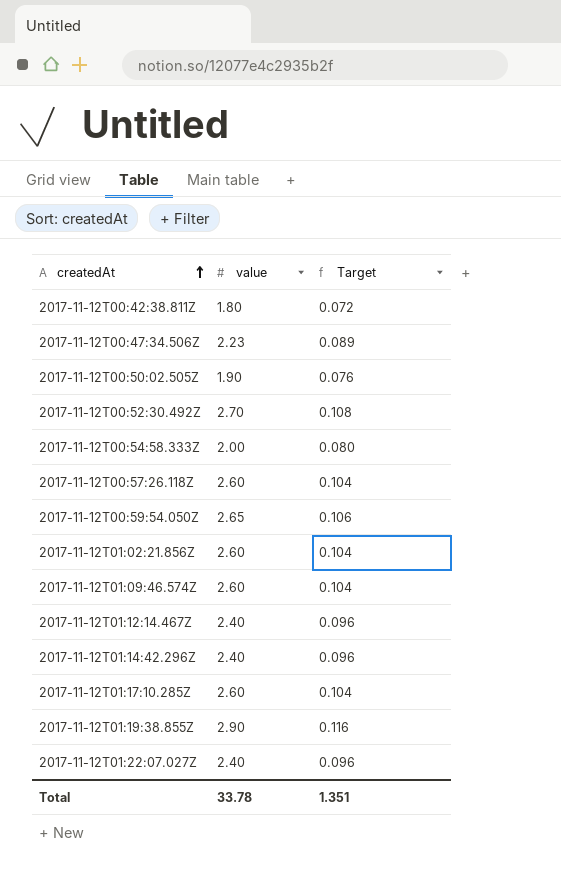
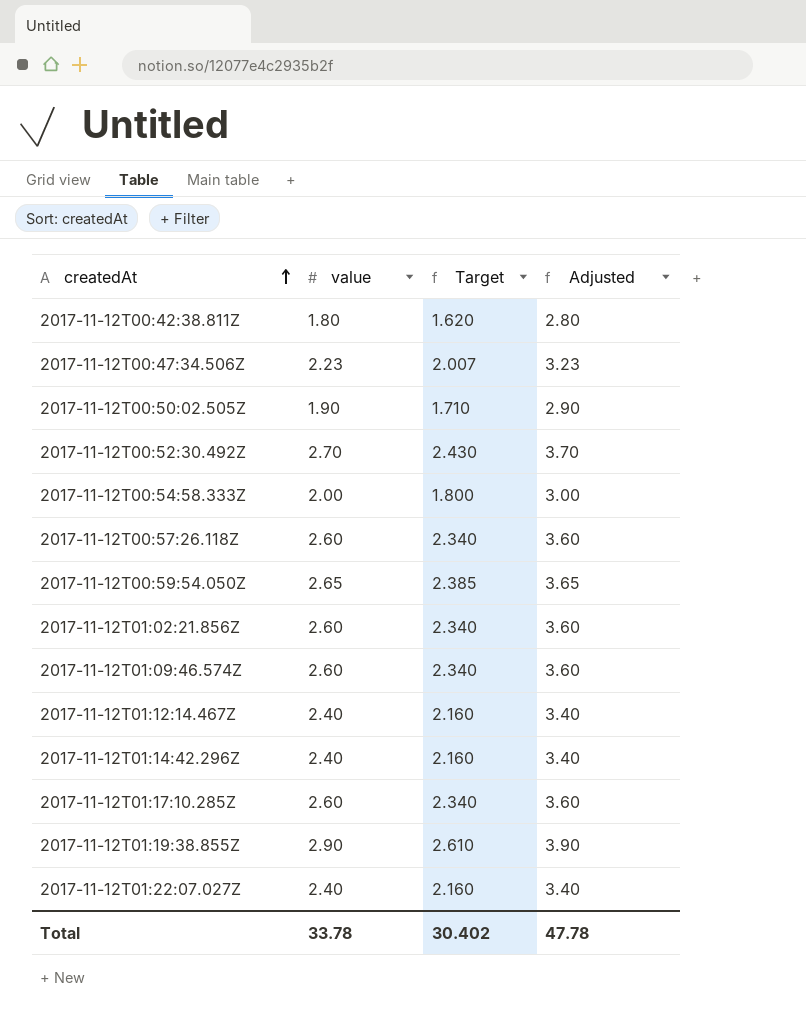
column Target | formula: [value] * 0.04 -> [value] * 0.9
column Adjusted | formula: none -> [value] + 1
Total | Target: 1.351 -> 30.402

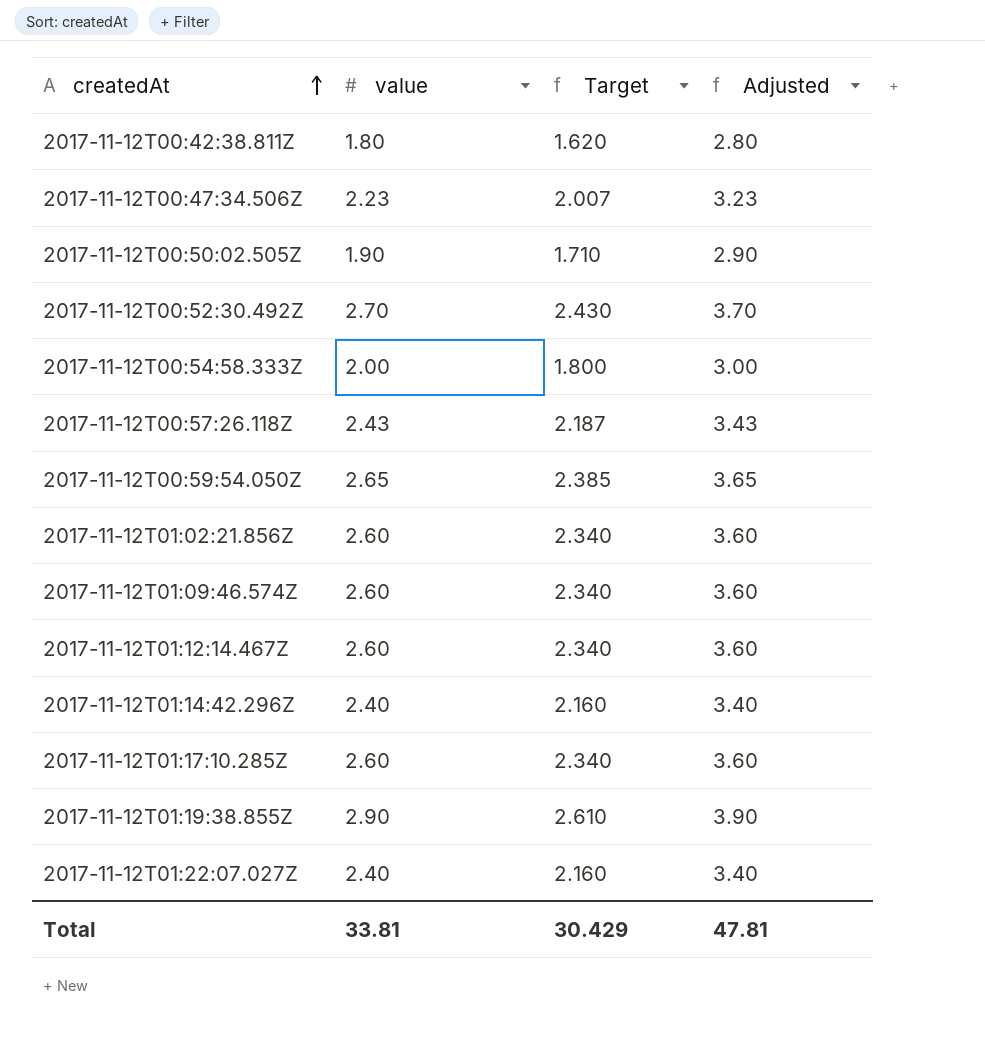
2017-11-12T00:57:26.118Z | value: 2.60 -> 2.43
2017-11-12T00:57:26.118Z | Target: 2.340 -> 2.187
2017-11-12T00:57:26.118Z | Adjusted: 3.60 -> 3.43
2017-11-12T01:12:14.467Z | value: 2.40 -> 2.60
2017-11-12T01:12:14.467Z | Target: 2.160 -> 2.340
2017-11-12T01:12:14.467Z | Adjusted: 3.40 -> 3.60
Total | value: 33.78 -> 33.81
Total | Target: 30.402 -> 30.429
Total | Adjusted: 47.78 -> 47.81

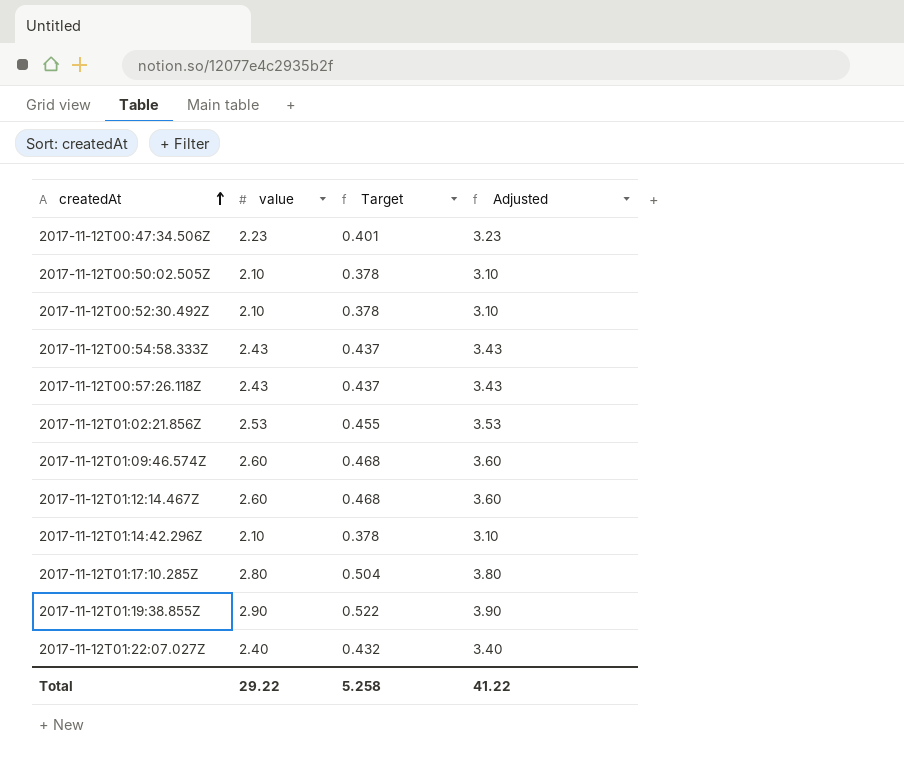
column Target | formula: [value] * 0.9 -> [value] * 0.18
row 2017-11-12T00:42:38.811Z: 1.80 | 1.620 | 2.80 -> none
row 2017-11-12T00:59:54.050Z: 2.65 | 2.385 | 3.65 -> none
2017-11-12T00:50:02.505Z | value: 1.90 -> 2.10
2017-11-12T00:50:02.505Z | Adjusted: 2.90 -> 3.10
2017-11-12T00:52:30.492Z | value: 2.70 -> 2.10
2017-11-12T00:52:30.492Z | Adjusted: 3.70 -> 3.10
2017-11-12T00:54:58.333Z | value: 2.00 -> 2.43
2017-11-12T00:54:58.333Z | Adjusted: 3.00 -> 3.43
2017-11-12T01:02:21.856Z | value: 2.60 -> 2.53
2017-11-12T01:02:21.856Z | Adjusted: 3.60 -> 3.53
2017-11-12T01:14:42.296Z | value: 2.40 -> 2.10
2017-11-12T01:14:42.296Z | Adjusted: 3.40 -> 3.10
2017-11-12T01:17:10.285Z | value: 2.60 -> 2.80
2017-11-12T01:17:10.285Z | Adjusted: 3.60 -> 3.80
Total | value: 33.81 -> 29.22
Total | Target: 30.429 -> 5.258
Total | Adjusted: 47.81 -> 41.22

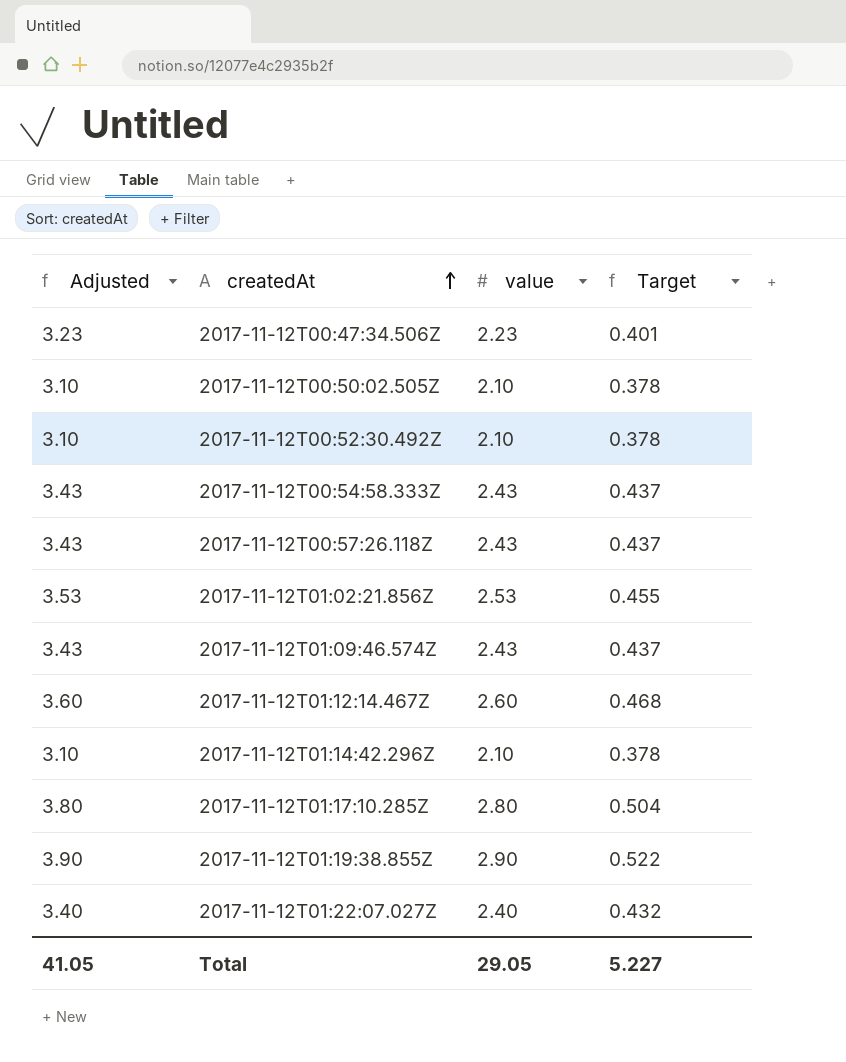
column Adjusted | position: 4 -> 1
2017-11-12T01:09:46.574Z | Adjusted: 3.60 -> 3.43
2017-11-12T01:09:46.574Z | value: 2.60 -> 2.43
2017-11-12T01:09:46.574Z | Target: 0.468 -> 0.437
Total | Adjusted: 41.22 -> 41.05
Total | value: 29.22 -> 29.05
Total | Target: 5.258 -> 5.227

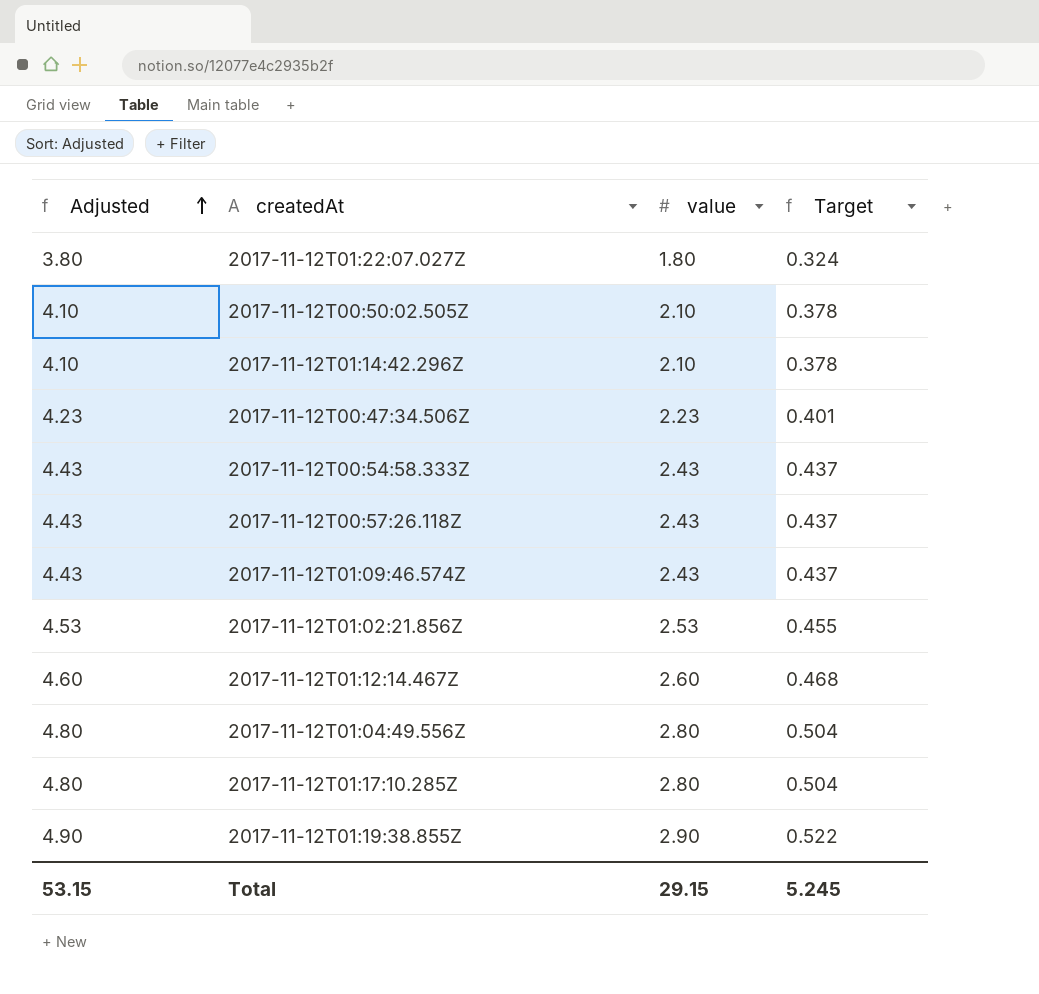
row order: createdAt ascending -> Adjusted ascending
column Adjusted | formula: [value] + 1 -> [value] + 2
row 2017-11-12T00:52:30.492Z: 3.10 | 2.10 | 0.378 -> none
2017-11-12T01:22:07.027Z | value: 2.40 -> 1.80
2017-11-12T01:22:07.027Z | Target: 0.432 -> 0.324
row 2017-11-12T01:04:49.556Z: none -> 4.80 | 2.80 | 0.504
Total | Adjusted: 41.05 -> 53.15
Total | value: 29.05 -> 29.15
Total | Target: 5.227 -> 5.245

